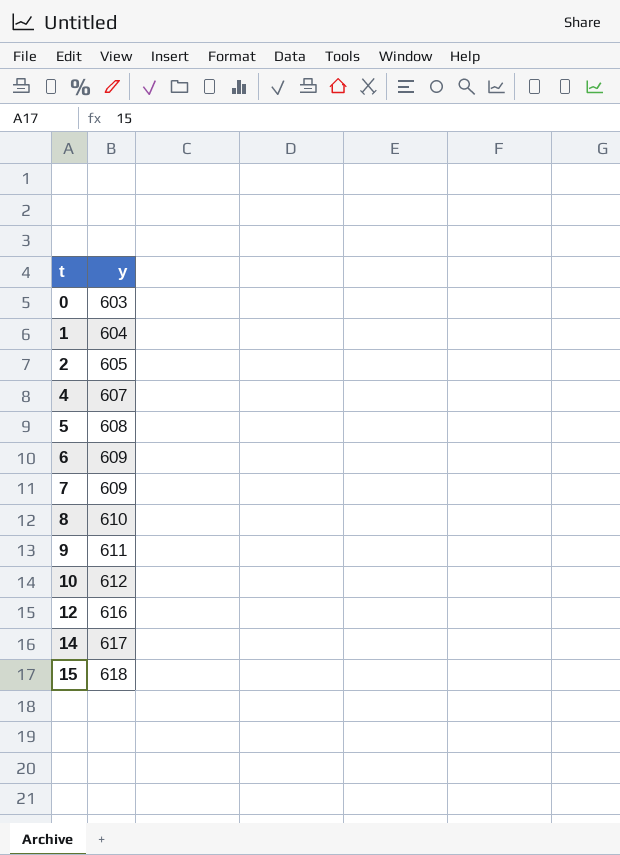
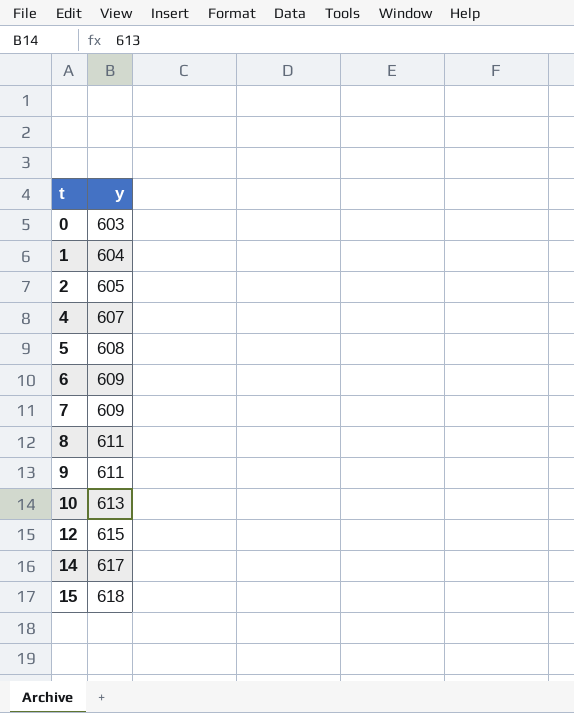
8 | y: 610 -> 611
10 | y: 612 -> 613
12 | y: 616 -> 615

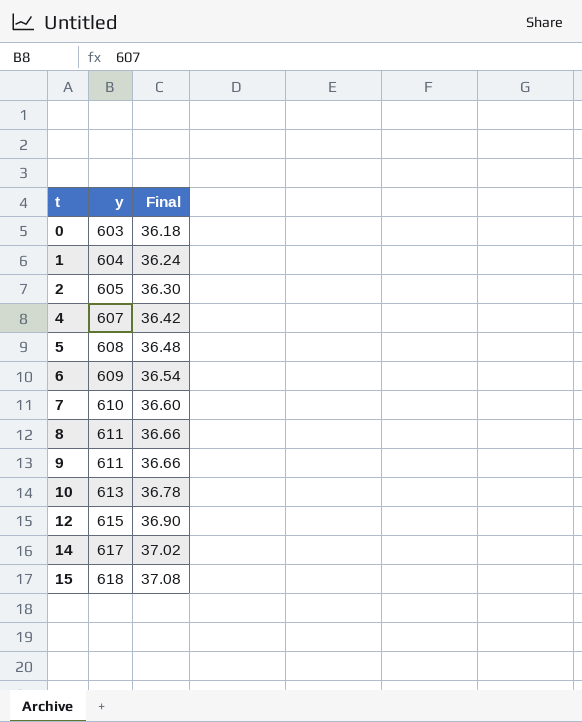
column Final | formula: none -> [y] * 0.06
7 | y: 609 -> 610

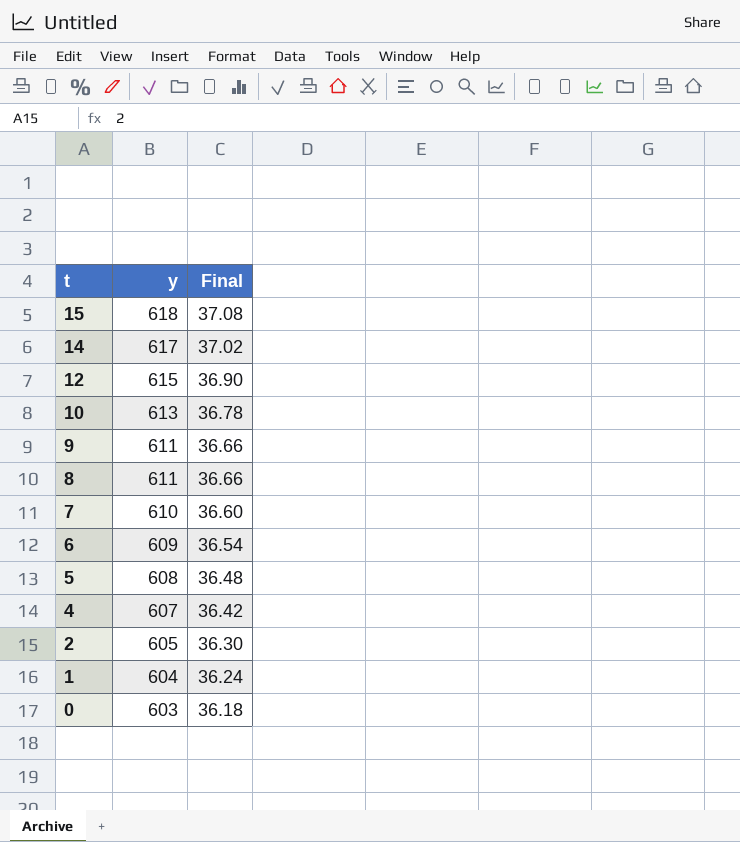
row order: t ascending -> t descending

